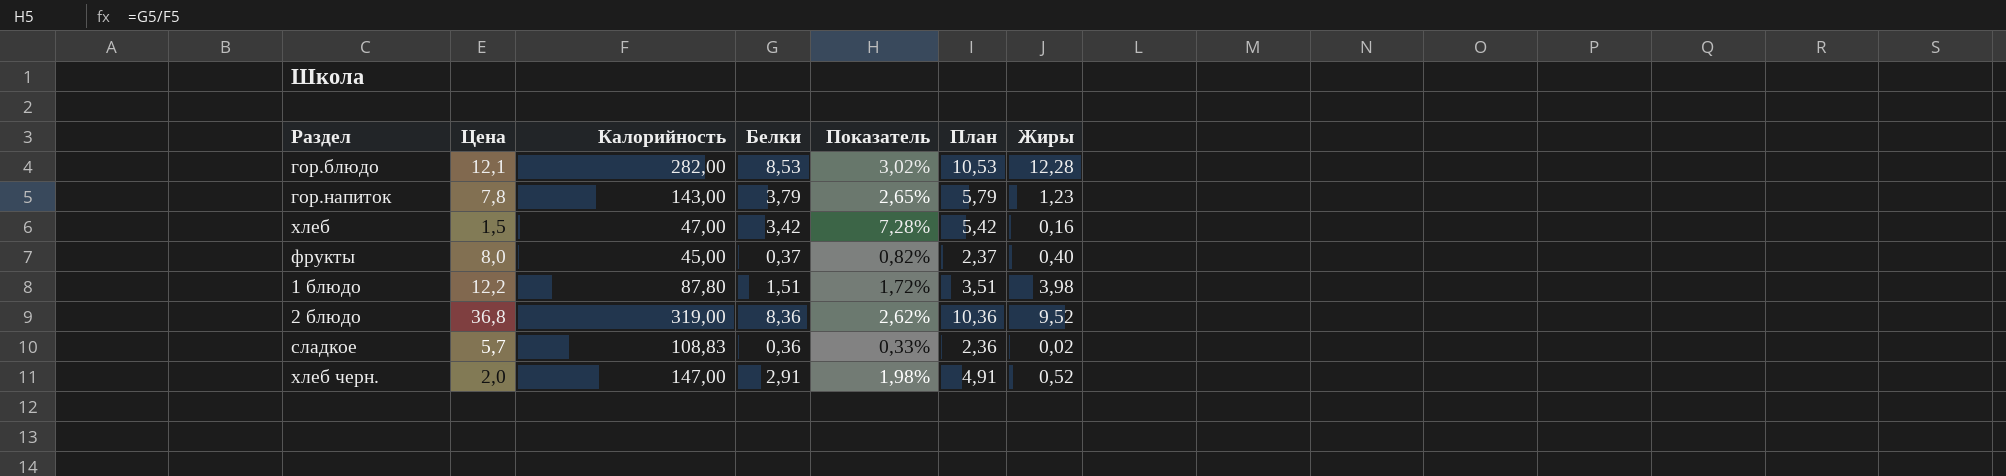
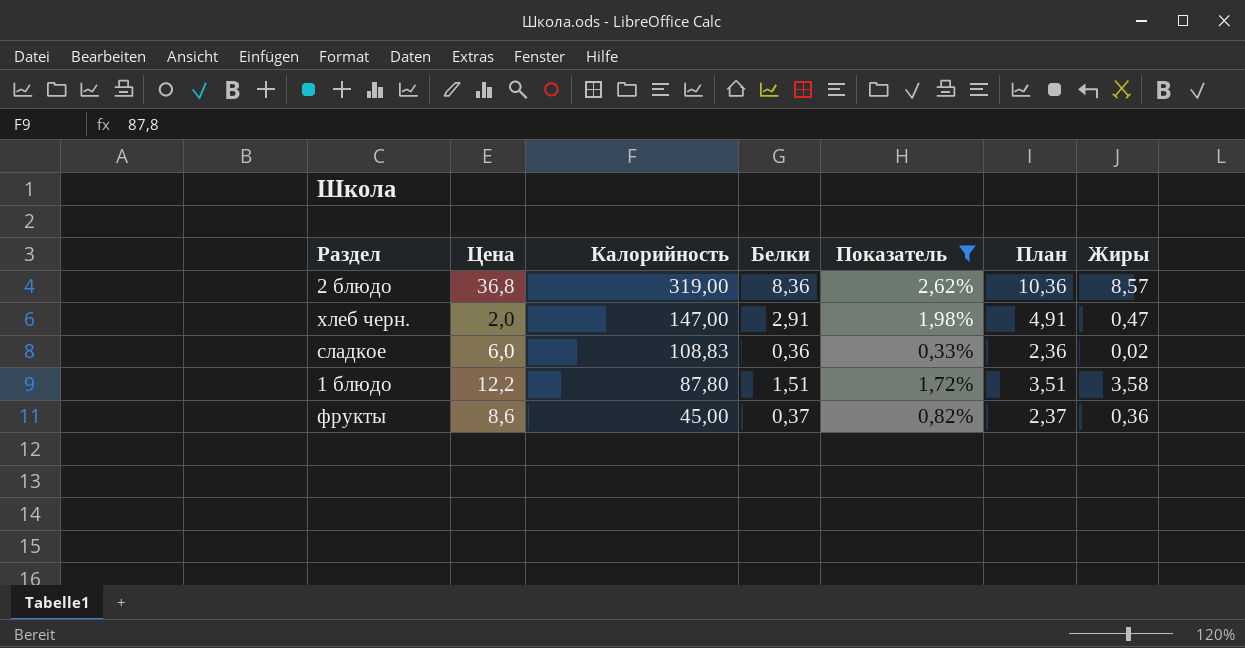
filter: none -> Показатель <= 2,62%
row order: none -> Калорийность descending
2 блюдо | Жиры: 9,52 -> 8,57
хлеб черн. | Жиры: 0,52 -> 0,47
сладкое | Цена: 5,7 -> 6,0
1 блюдо | Жиры: 3,98 -> 3,58
фрукты | Цена: 8,0 -> 8,6
фрукты | Жиры: 0,40 -> 0,36

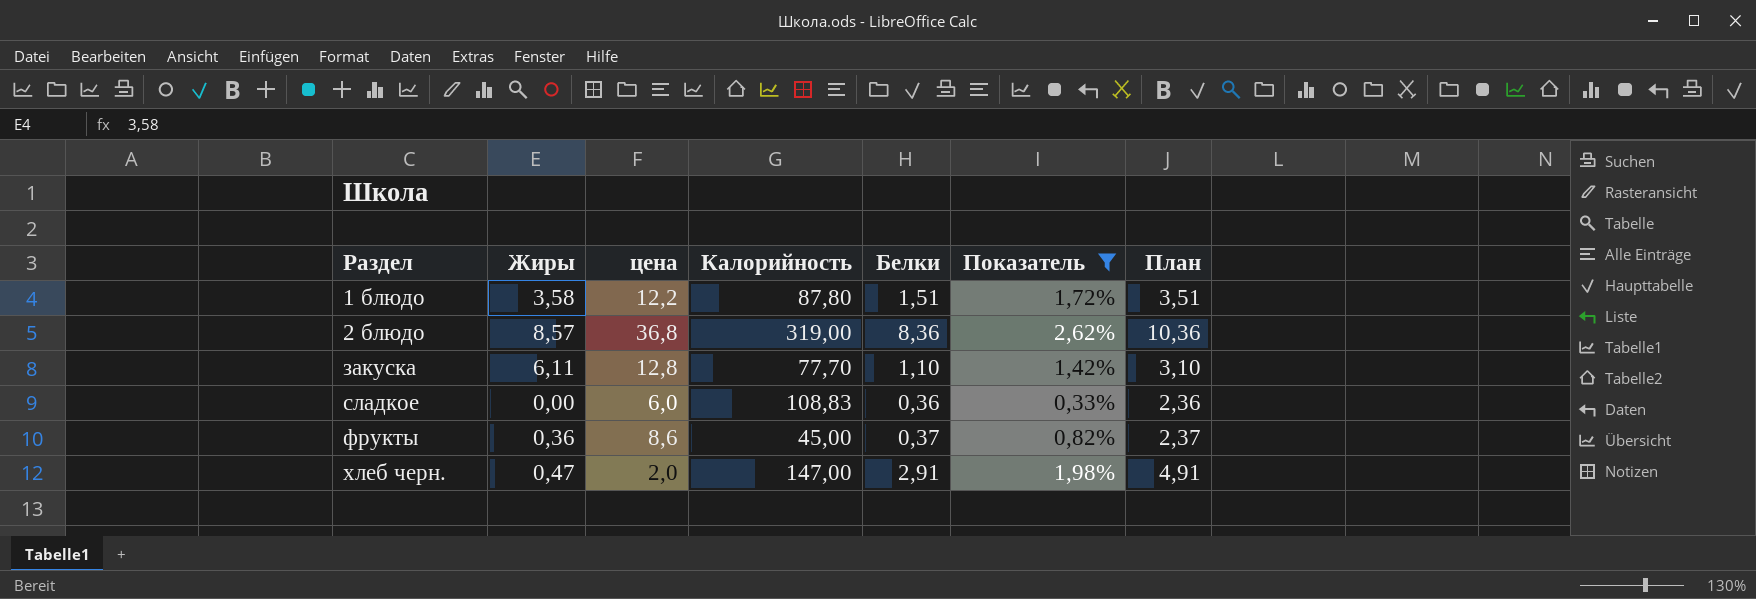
row order: Калорийность descending -> Раздел ascending
column Жиры | position: 7 -> 2
column name: Цена -> цена
row закуска: none -> 6,11 | 12,8 | 77,70 | 1,10 | 1,42% | 3,10
сладкое | Жиры: 0,02 -> 0,00

